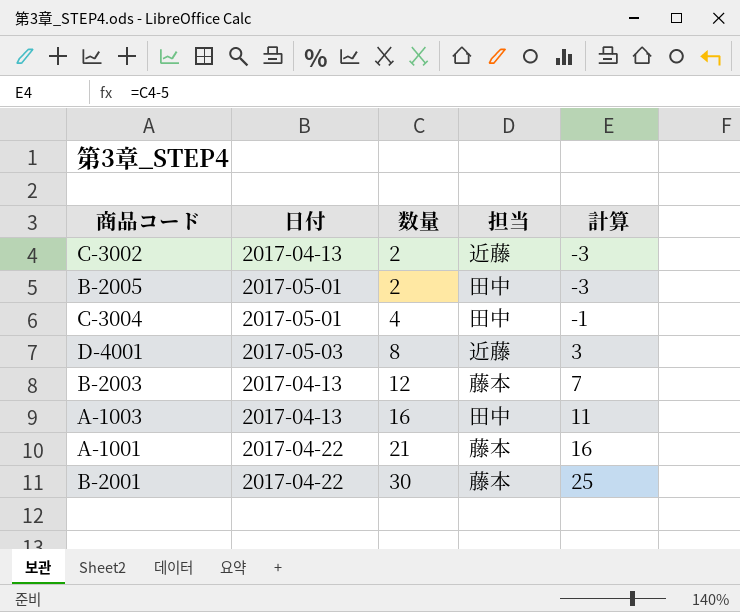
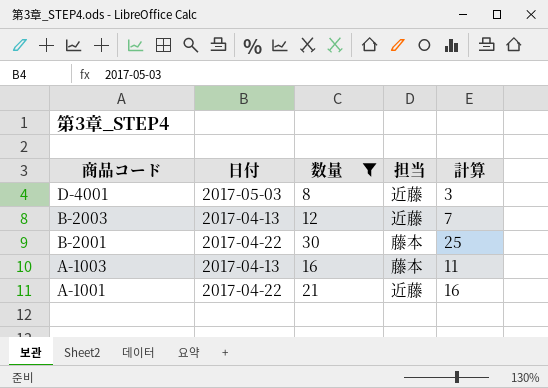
filter: none -> 数量 >= 8
row order: 数量 ascending -> 商品コード descending
B-2003 | 担当: 藤本 -> 近藤
A-1003 | 担当: 田中 -> 藤本
A-1001 | 担当: 藤本 -> 近藤

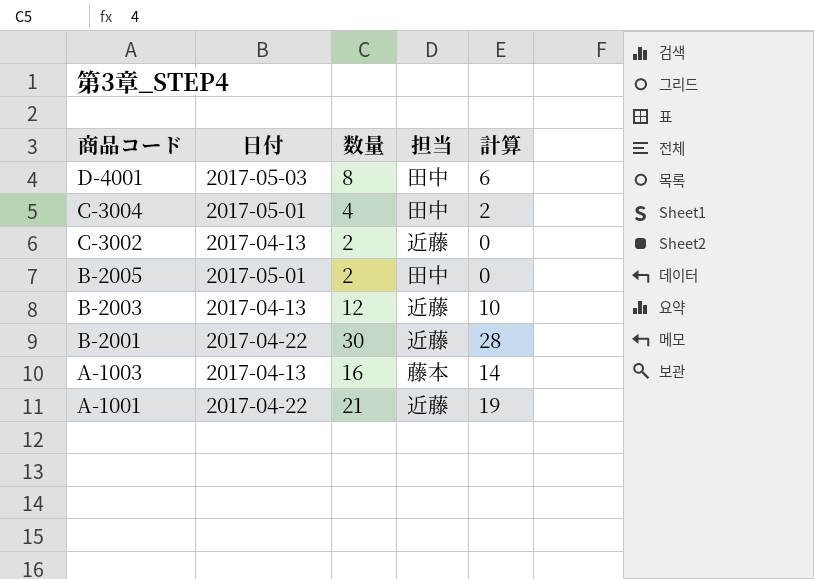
filter: 数量 >= 8 -> none
column 計算 | formula: [数量] - 5 -> [数量] - 2
D-4001 | 担当: 近藤 -> 田中
B-2001 | 担当: 藤本 -> 近藤

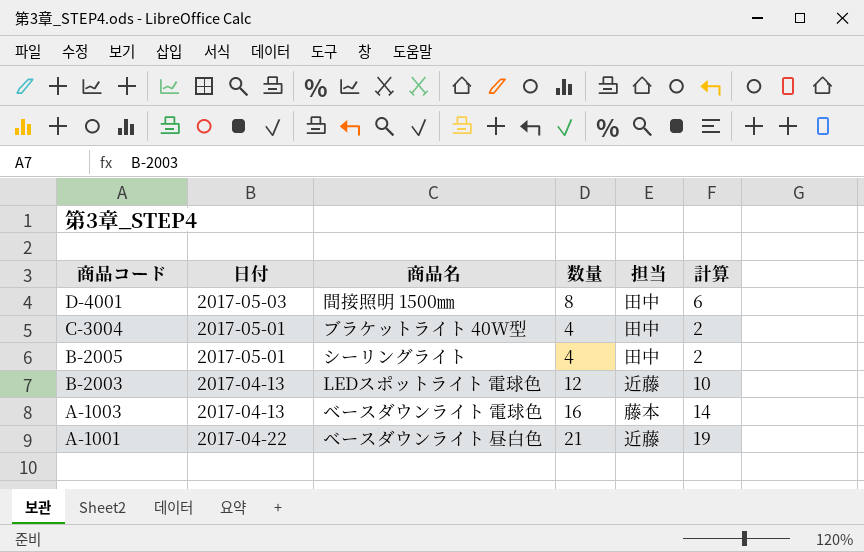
column 商品名 | position: none -> 3
row C-3002: 2017-04-13 | 2 | 近藤 | 0 -> none
row B-2001: 2017-04-22 | 30 | 近藤 | 28 -> none
B-2005 | 数量: 2 -> 4
B-2005 | 計算: 0 -> 2

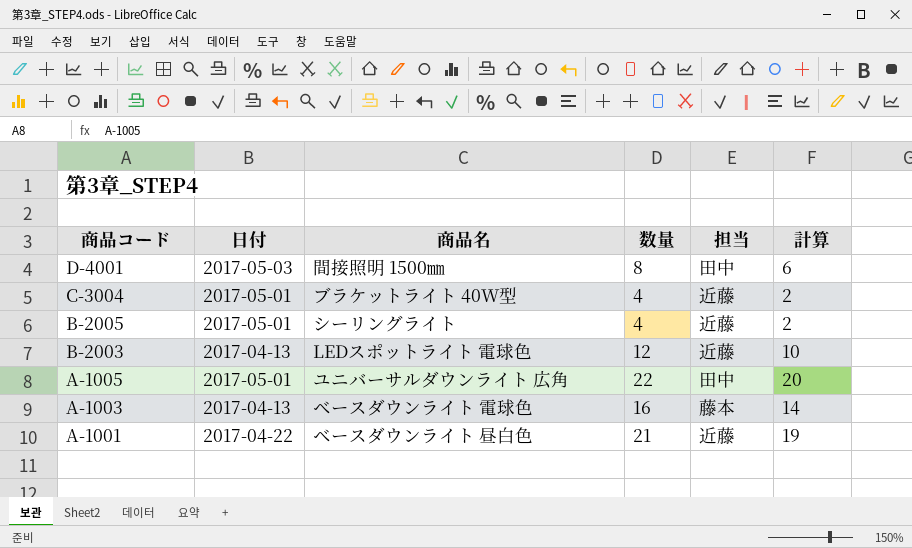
C-3004 | 担当: 田中 -> 近藤
B-2005 | 担当: 田中 -> 近藤
row A-1005: none -> 2017-05-01 | ユニバーサルダウンライト 広角 | 22 | 田中 | 20

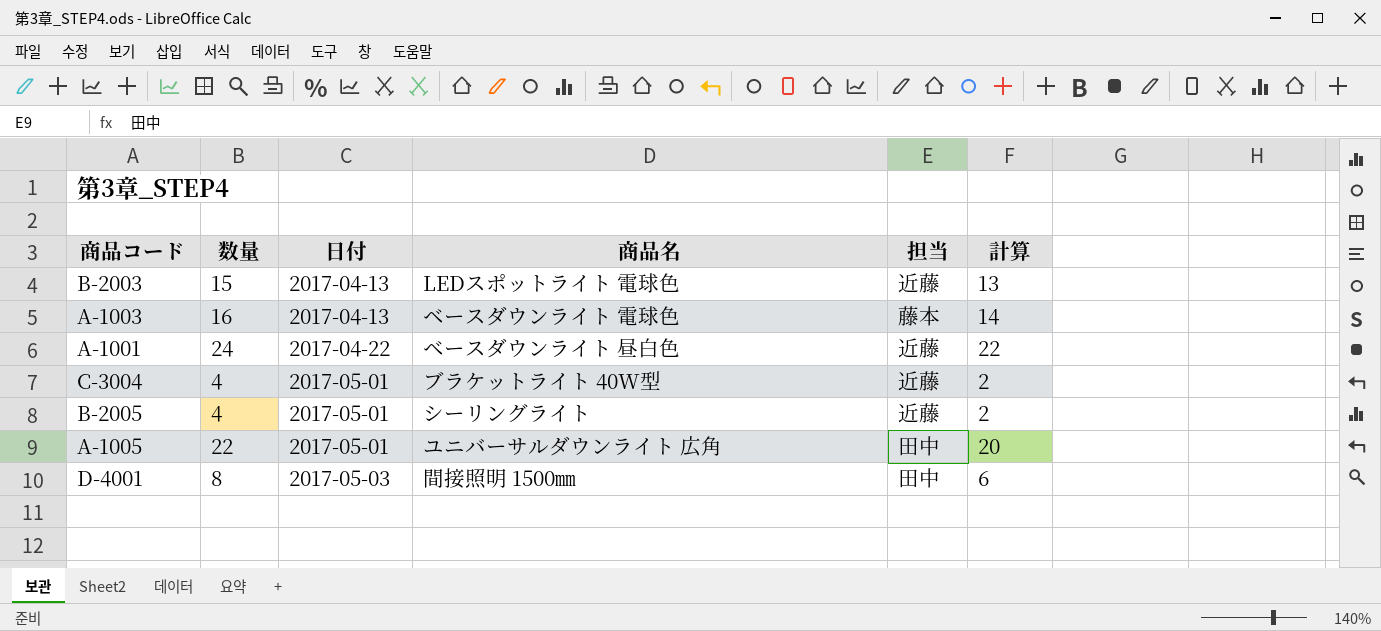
row order: 商品コード descending -> 日付 ascending
column 数量 | position: 4 -> 2
B-2003 | 数量: 12 -> 15
B-2003 | 計算: 10 -> 13
A-1001 | 数量: 21 -> 24
A-1001 | 計算: 19 -> 22

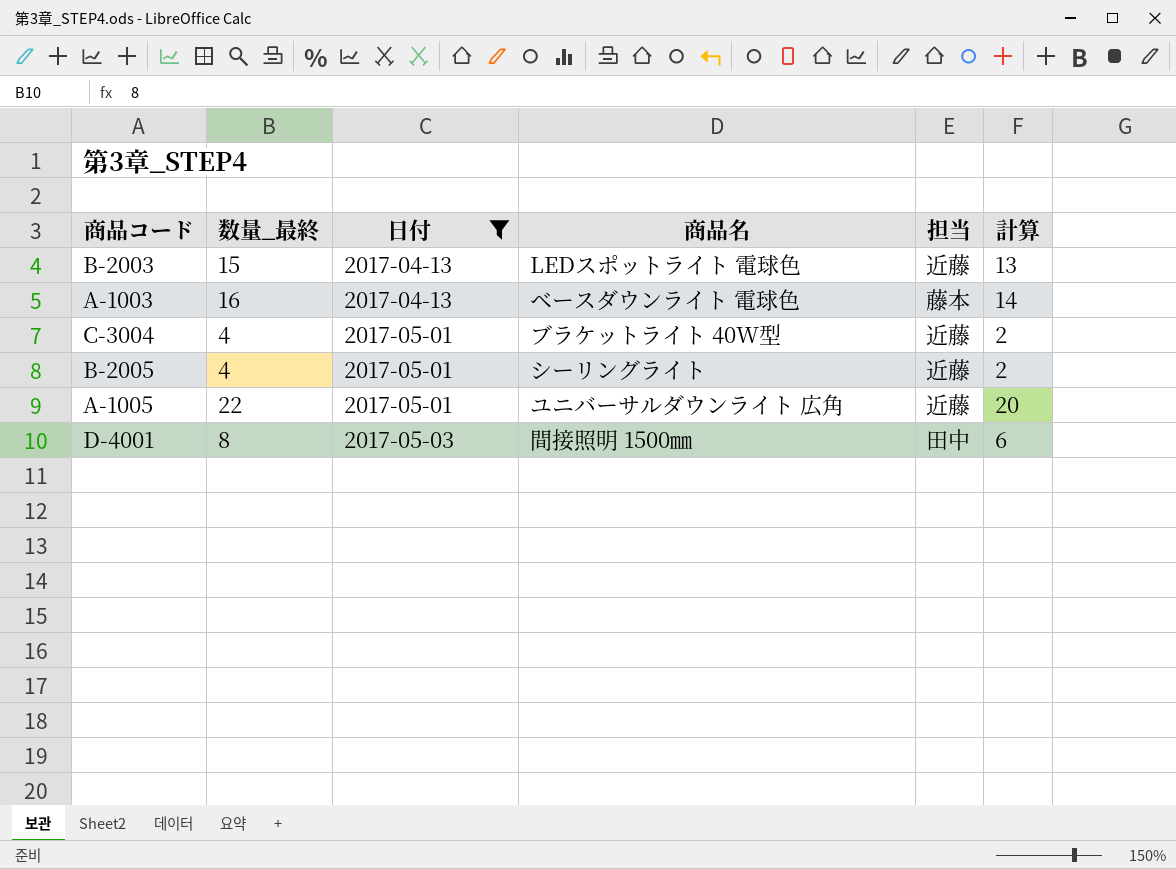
filter: none -> 日付 != 2017-04-22
column name: 数量 -> 数量_最終
A-1005 | 担当: 田中 -> 近藤

